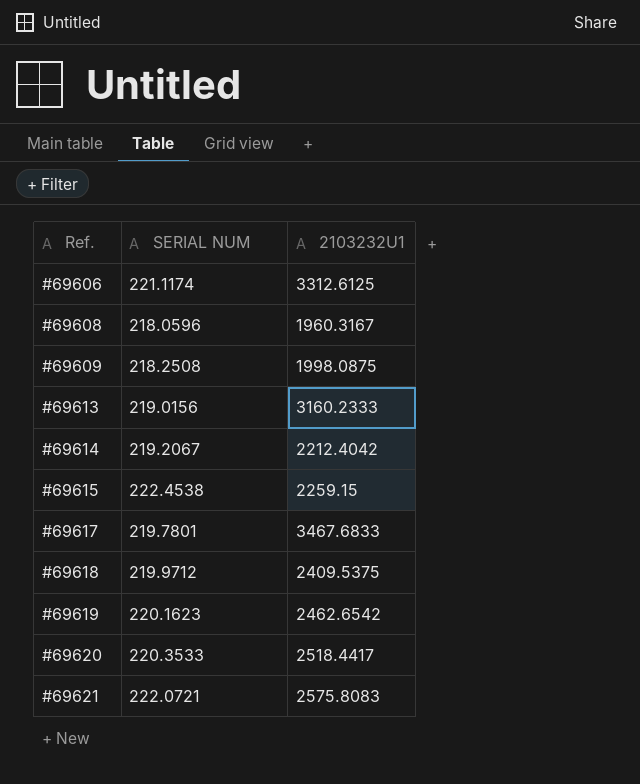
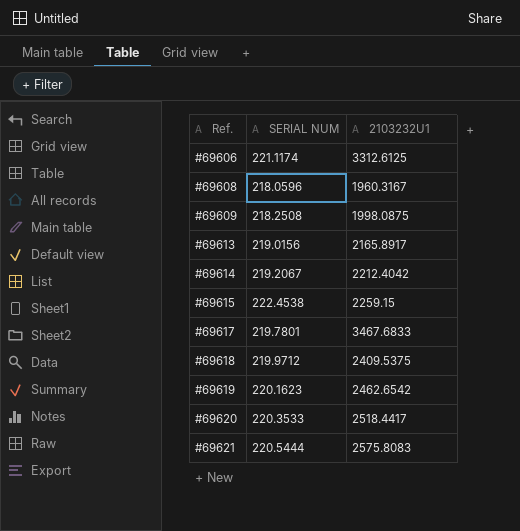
#69613 | 2103232U1: 3160.2333 -> 2165.8917
#69621 | SERIAL NUM: 222.0721 -> 220.5444

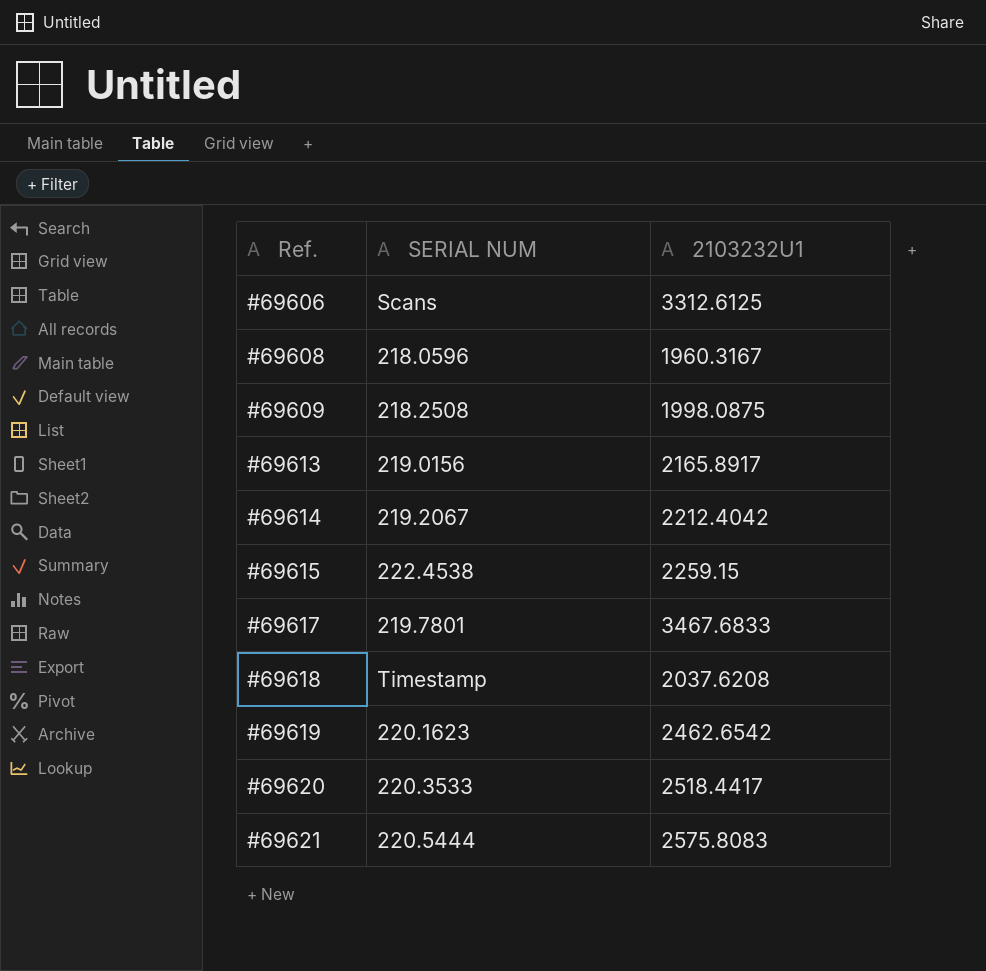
#69606 | SERIAL NUM: 221.1174 -> Scans
#69618 | SERIAL NUM: 219.9712 -> Timestamp
#69618 | 2103232U1: 2409.5375 -> 2037.6208

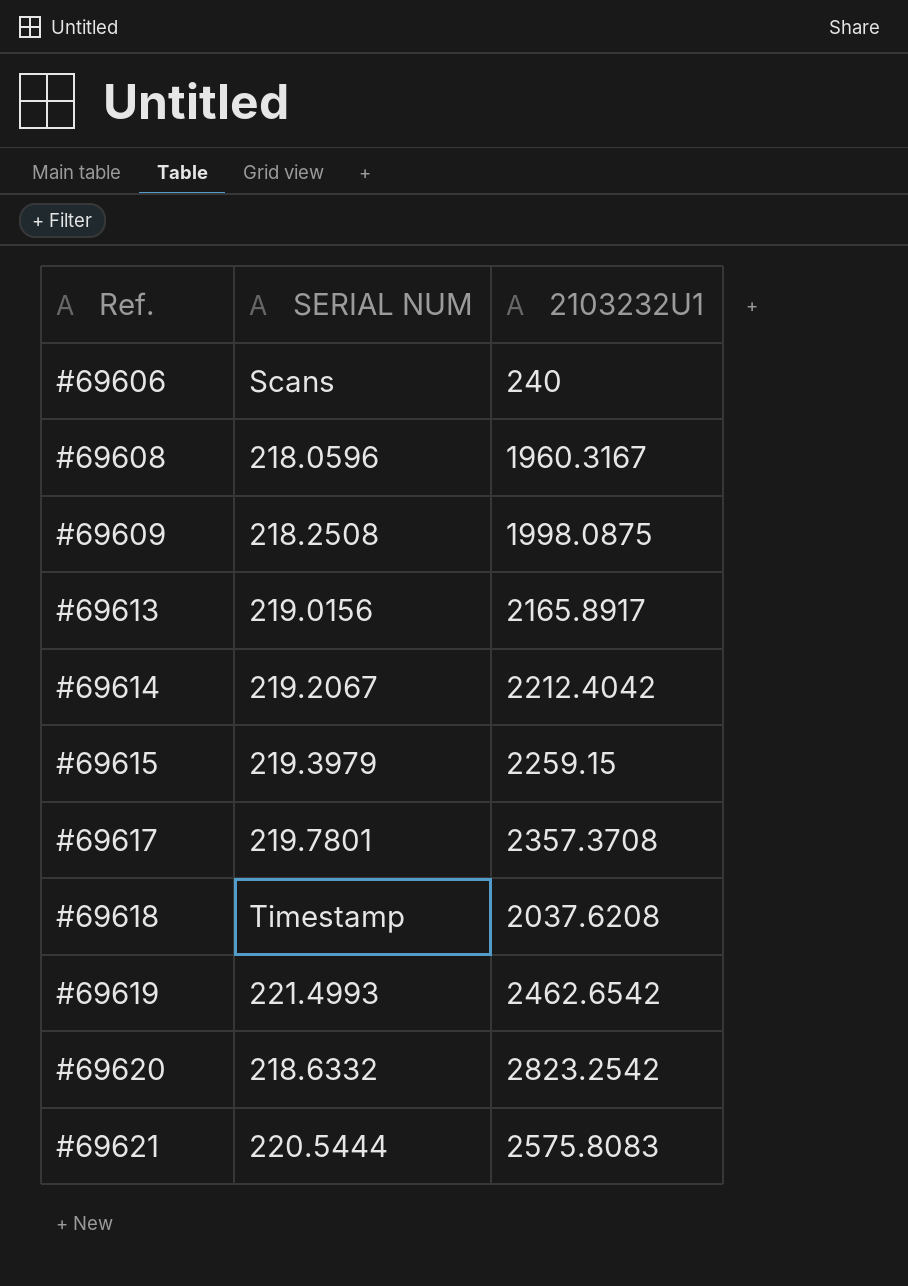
#69606 | 2103232U1: 3312.6125 -> 240
#69615 | SERIAL NUM: 222.4538 -> 219.3979
#69617 | 2103232U1: 3467.6833 -> 2357.3708
#69619 | SERIAL NUM: 220.1623 -> 221.4993
#69620 | SERIAL NUM: 220.3533 -> 218.6332
#69620 | 2103232U1: 2518.4417 -> 2823.2542

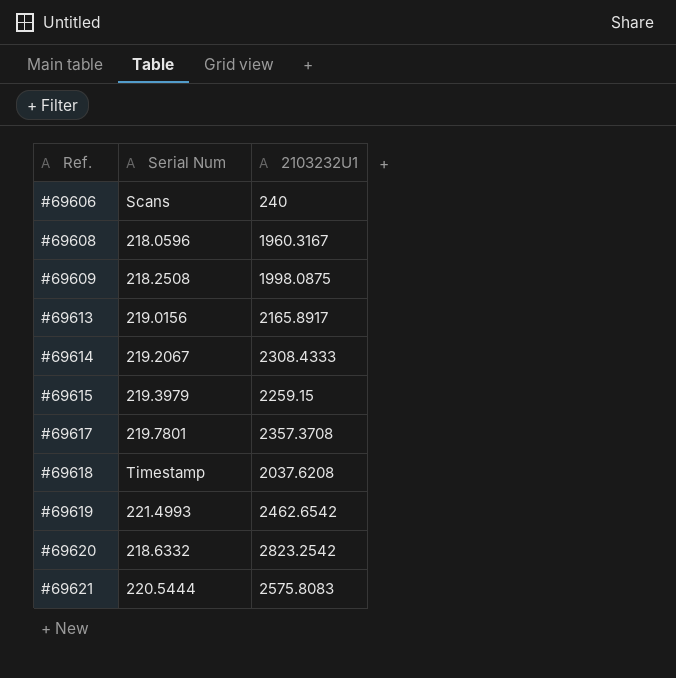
column name: SERIAL NUM -> Serial Num
#69614 | 2103232U1: 2212.4042 -> 2308.4333

